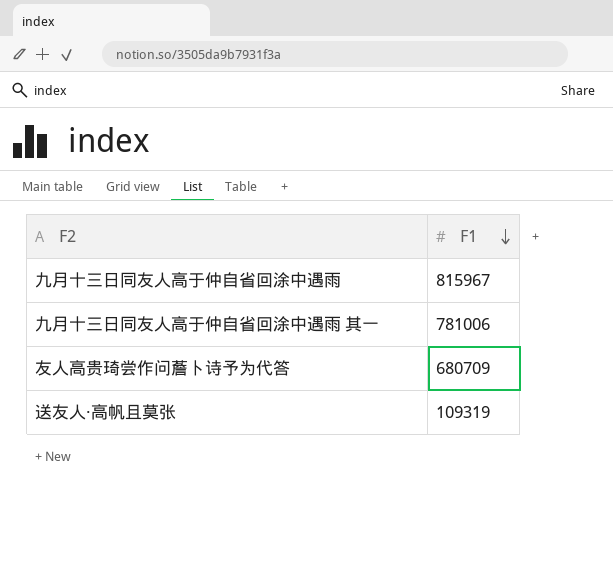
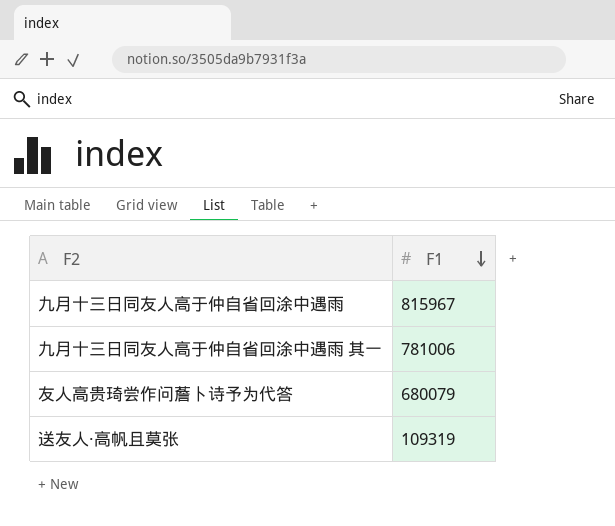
友人高贵琦尝作问薝卜诗予为代答 | F1: 680709 -> 680079

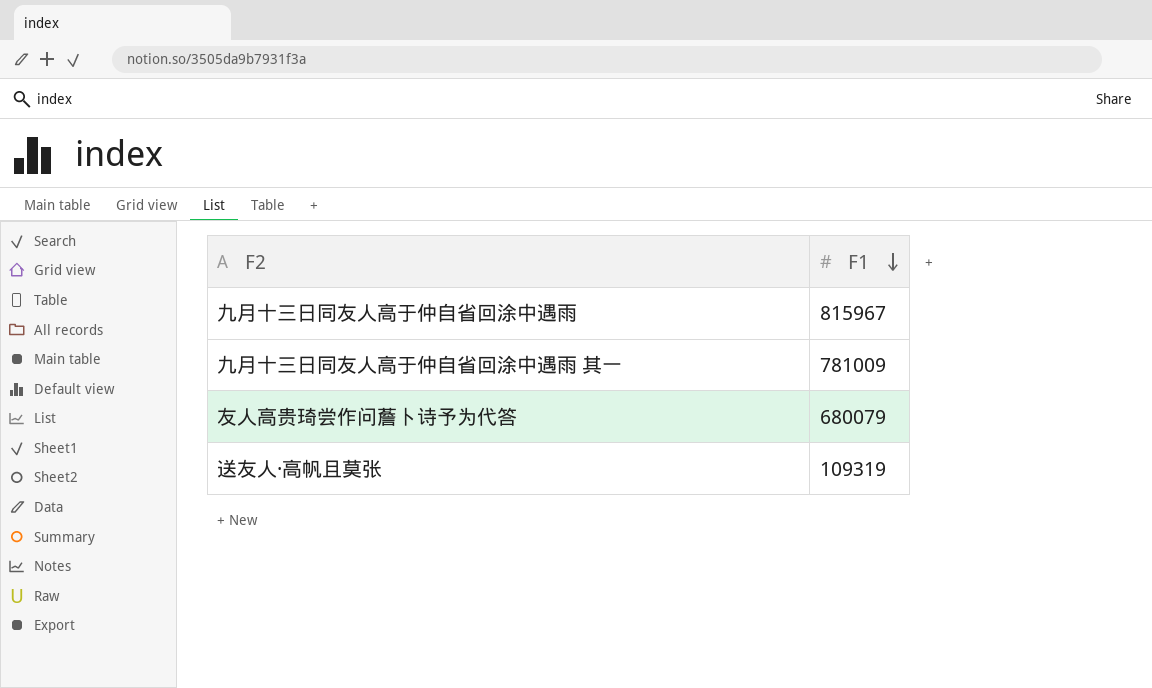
九月十三日同友人高于仲自省回涂中遇雨 其一 | F1: 781006 -> 781009

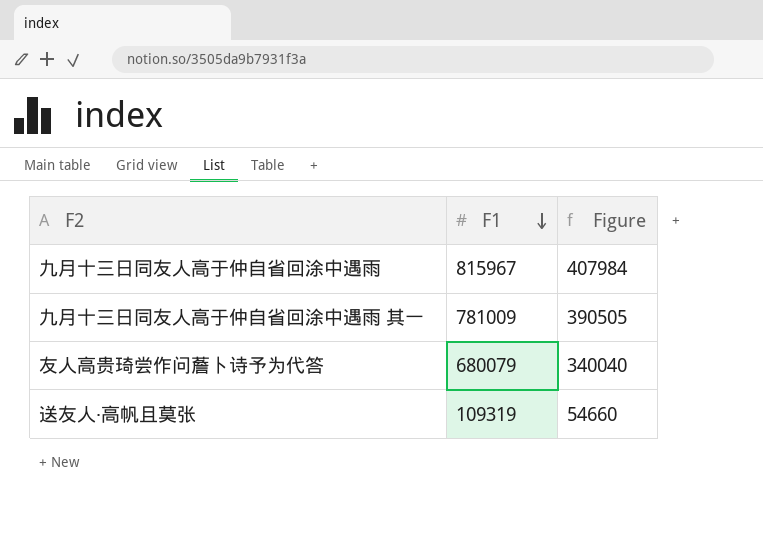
column Figure | formula: none -> [F1] * 0.5

